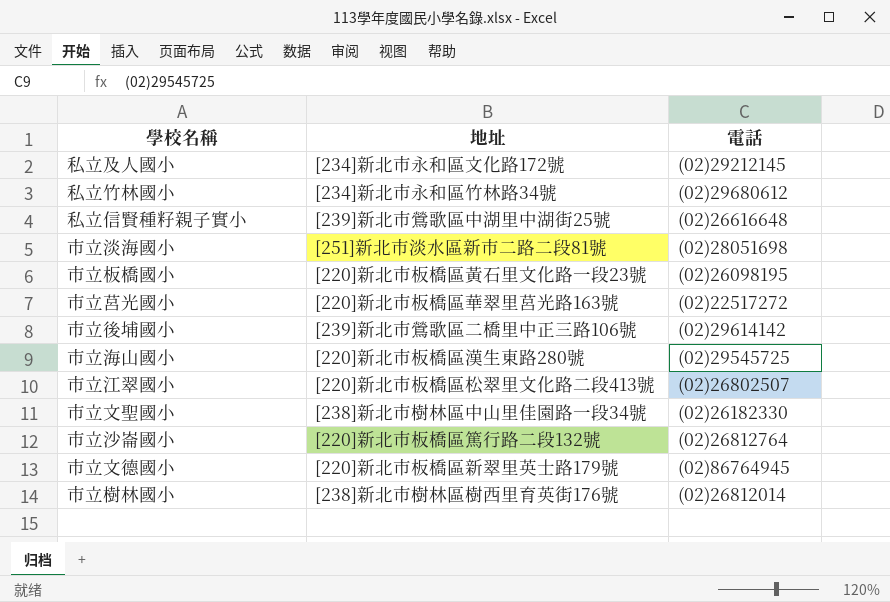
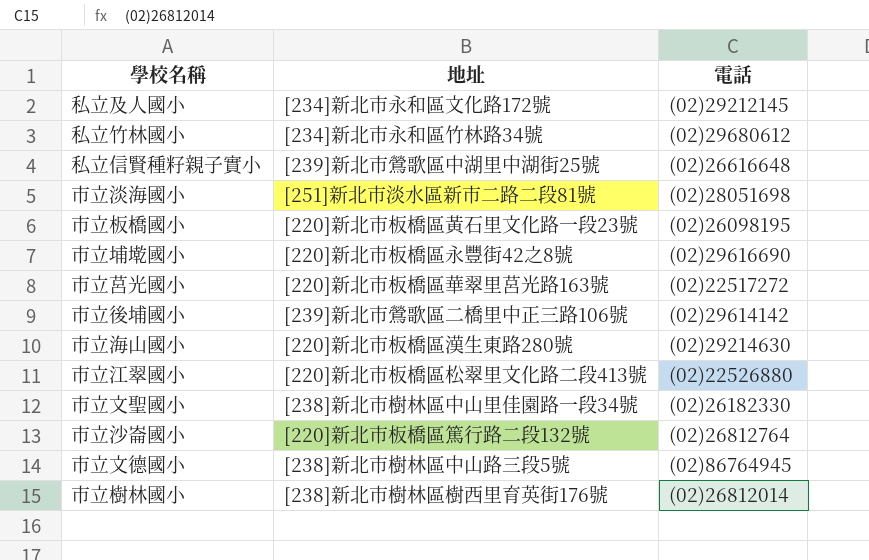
row 市立埔墘國小: none -> [220]新北市板橋區永豐街42之8號 | (02)29616690
市立海山國小 | 電話: (02)29545725 -> (02)29214630
市立江翠國小 | 電話: (02)26802507 -> (02)22526880
市立文德國小 | 地址: [220]新北市板橋區新翠里英士路179號 -> [238]新北市樹林區中山路三段5號

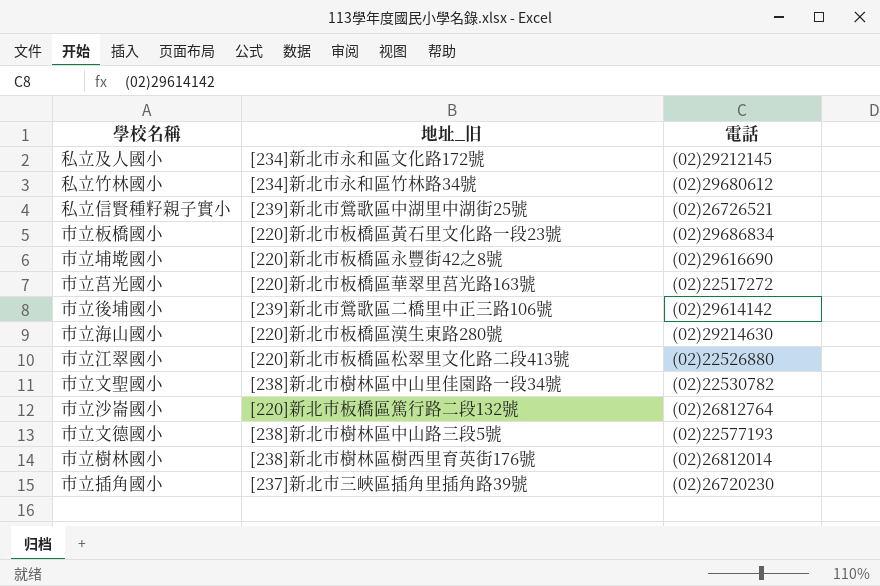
column name: 地址 -> 地址_旧
row 市立淡海國小: [251]新北市淡水區新市二路二段81號 | (02)28051698 -> none
私立信賢種籽親子實小 | 電話: (02)26616648 -> (02)26726521
市立板橋國小 | 電話: (02)26098195 -> (02)29686834
市立文聖國小 | 電話: (02)26182330 -> (02)22530782
市立文德國小 | 電話: (02)86764945 -> (02)22577193
row 市立插角國小: none -> [237]新北市三峽區插角里插角路39號 | (02)26720230

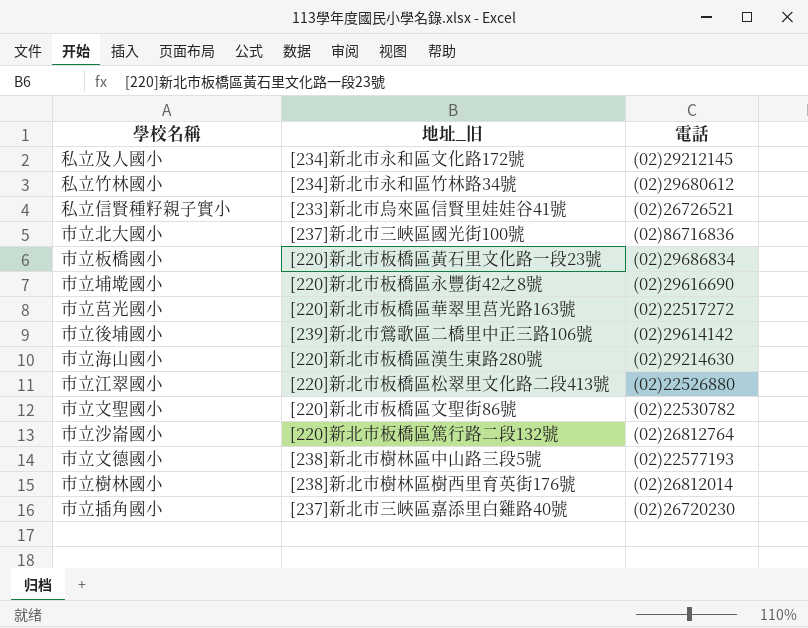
私立信賢種籽親子實小 | 地址_旧: [239]新北市鶯歌區中湖里中湖街25號 -> [233]新北市烏來區信賢里娃娃谷41號
row 市立北大國小: none -> [237]新北市三峽區國光街100號 | (02)86716836
市立文聖國小 | 地址_旧: [238]新北市樹林區中山里佳園路一段34號 -> [220]新北市板橋區文聖街86號
市立插角國小 | 地址_旧: [237]新北市三峽區插角里插角路39號 -> [237]新北市三峽區嘉添里白雞路40號

